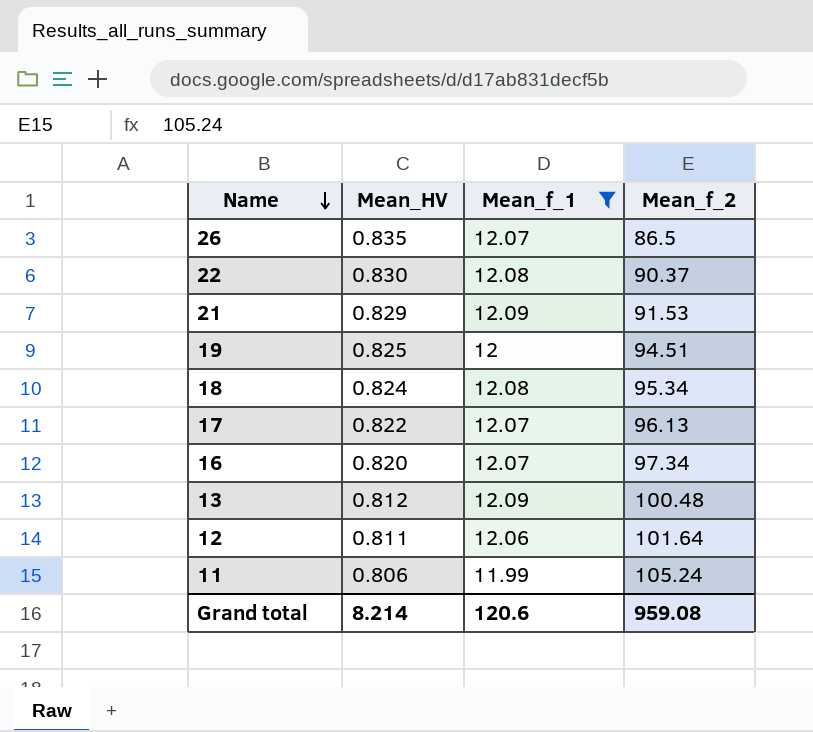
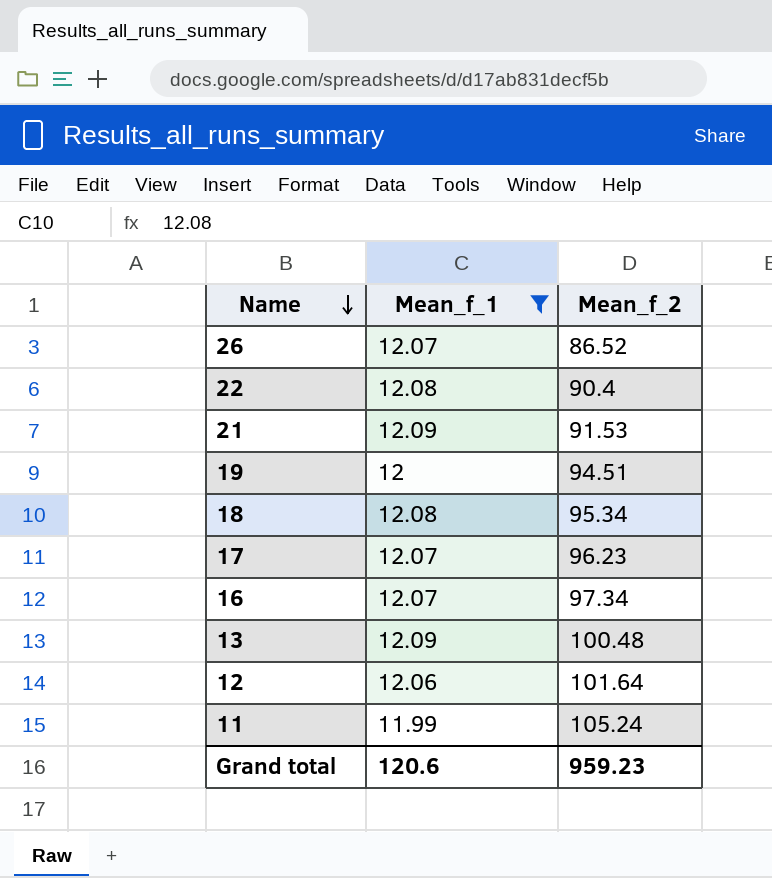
column Mean_HV | position: 2 -> none
26 | Mean_f_2: 86.5 -> 86.52
22 | Mean_f_2: 90.37 -> 90.4
17 | Mean_f_2: 96.13 -> 96.23
Grand total | Mean_f_2: 959.08 -> 959.23

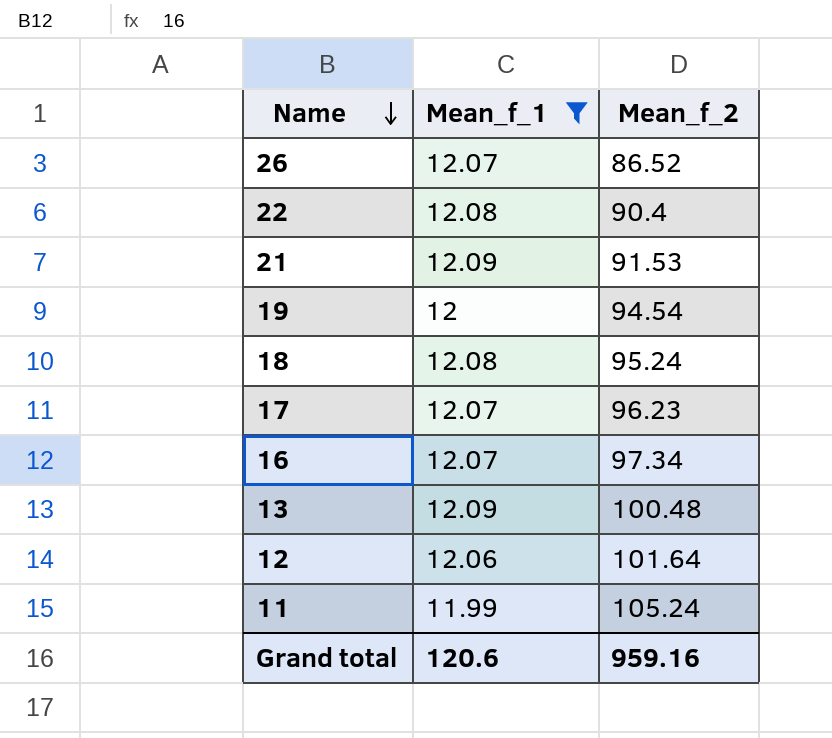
19 | Mean_f_2: 94.51 -> 94.54
18 | Mean_f_2: 95.34 -> 95.24
Grand total | Mean_f_2: 959.23 -> 959.16

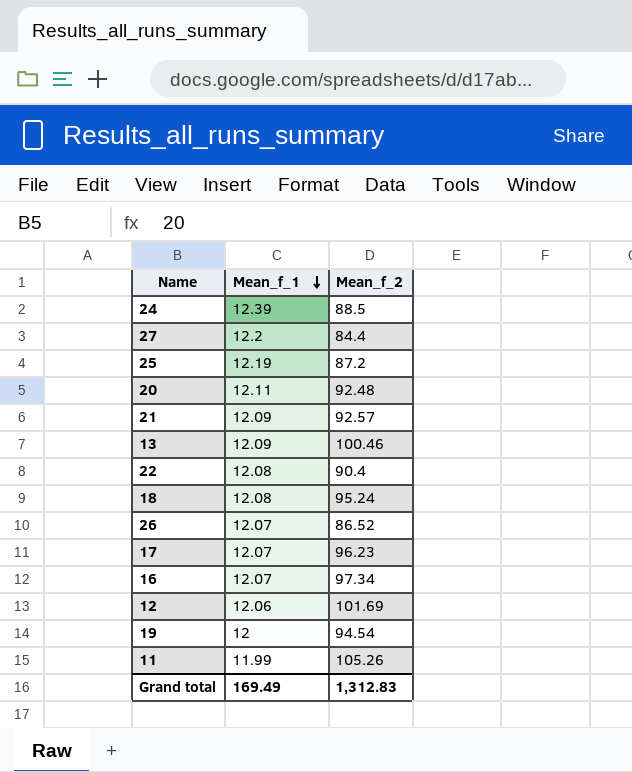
filter: Mean_f_1 <= 12.09 -> none
row order: Name descending -> Mean_f_1 descending
21 | Mean_f_2: 91.53 -> 92.57
13 | Mean_f_2: 100.48 -> 100.46
12 | Mean_f_2: 101.64 -> 101.69
11 | Mean_f_2: 105.24 -> 105.26
Grand total | Mean_f_1: 120.6 -> 169.49
Grand total | Mean_f_2: 959.16 -> 1,312.83

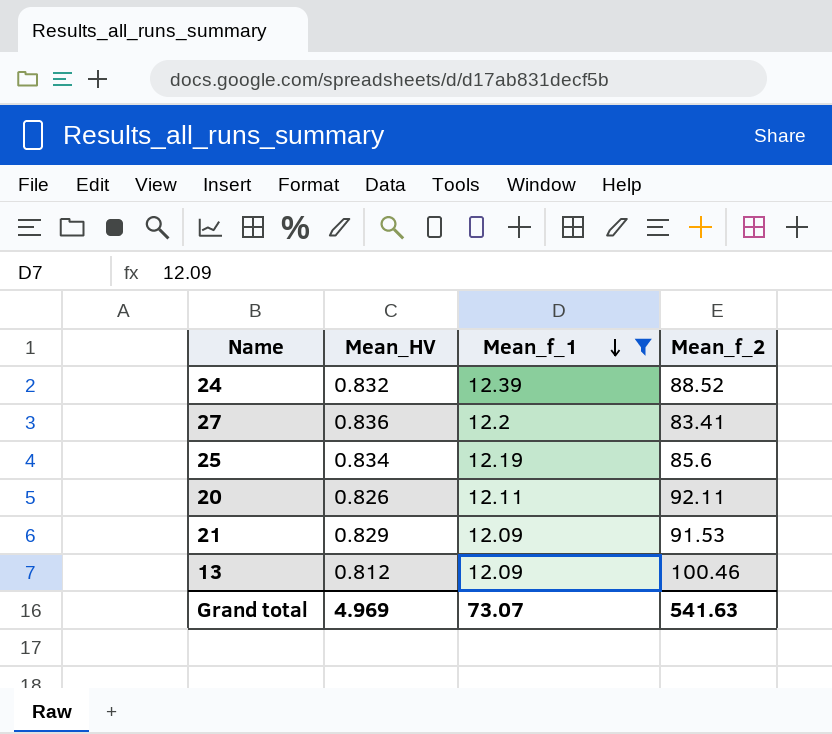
filter: none -> Mean_f_1 >= 12.09
column Mean_HV | position: none -> 2
24 | Mean_f_2: 88.5 -> 88.52
27 | Mean_f_2: 84.4 -> 83.41
25 | Mean_f_2: 87.2 -> 85.6
20 | Mean_f_2: 92.48 -> 92.11
21 | Mean_f_2: 92.57 -> 91.53
Grand total | Mean_f_1: 169.49 -> 73.07
Grand total | Mean_f_2: 1,312.83 -> 541.63

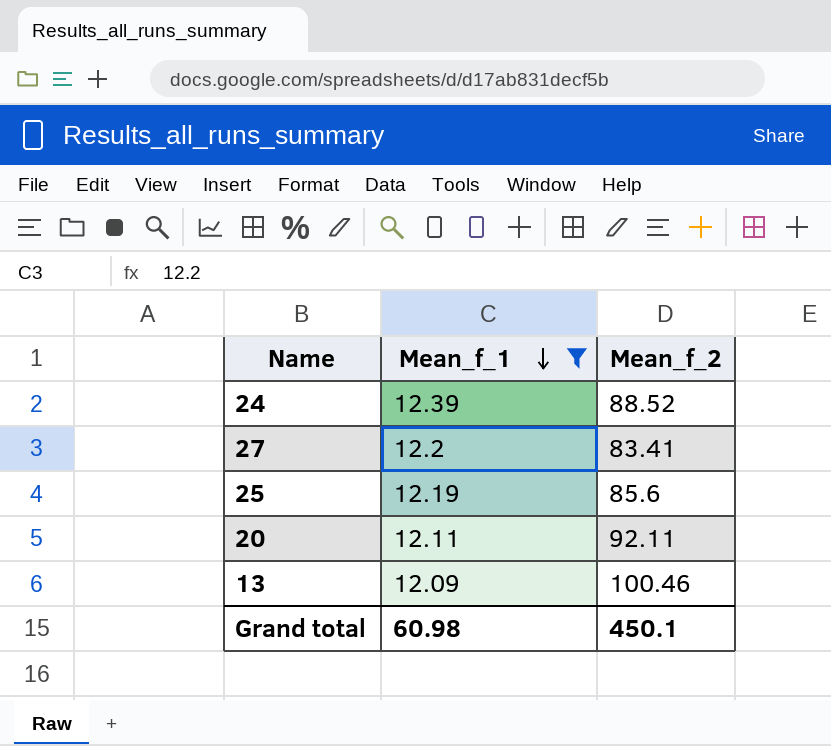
column Mean_HV | position: 2 -> none
row 21: 0.829 | 12.09 | 91.53 -> none
Grand total | Mean_f_1: 73.07 -> 60.98
Grand total | Mean_f_2: 541.63 -> 450.1

